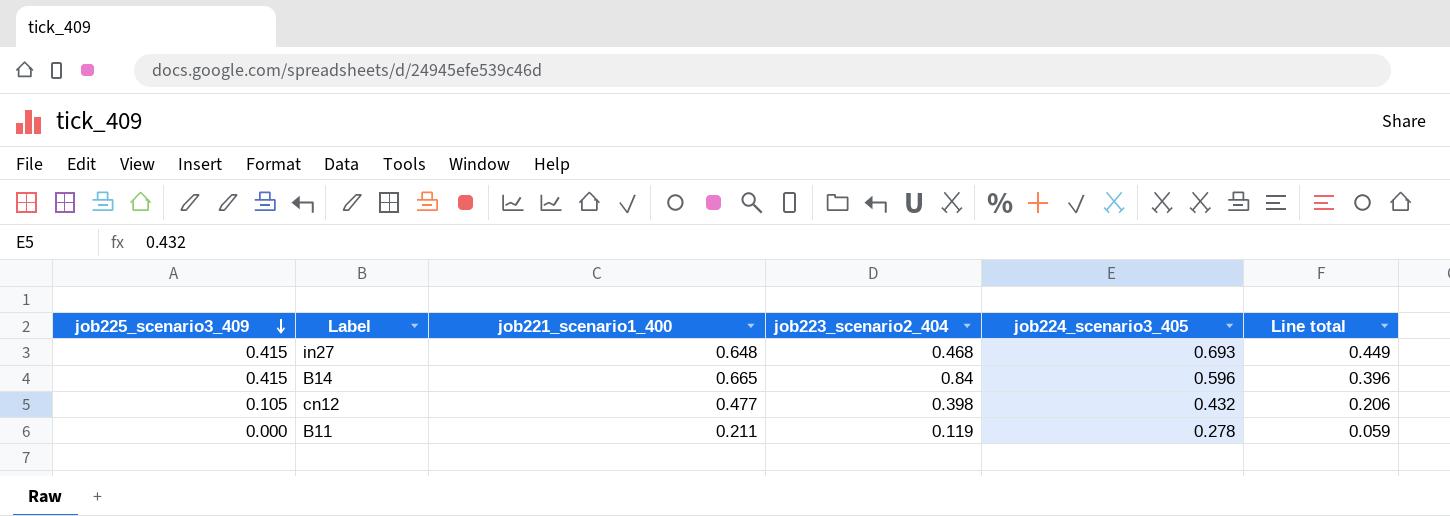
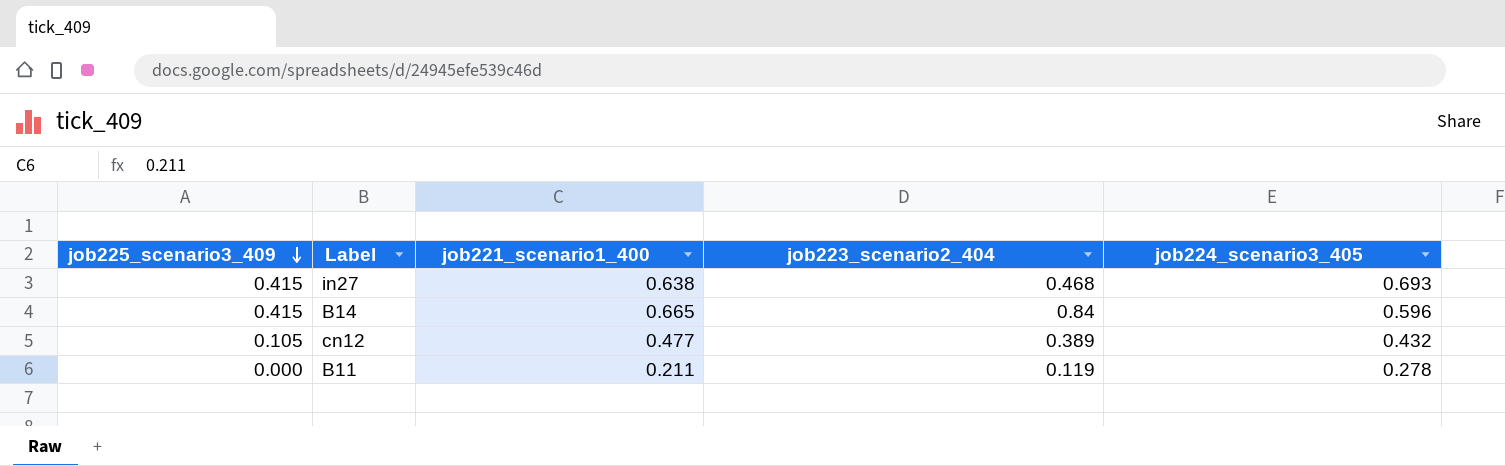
column Line total | formula: [job221_scenario1_400] * [job224_scenario3_405] -> none
in27 | job221_scenario1_400: 0.648 -> 0.638
cn12 | job223_scenario2_404: 0.398 -> 0.389

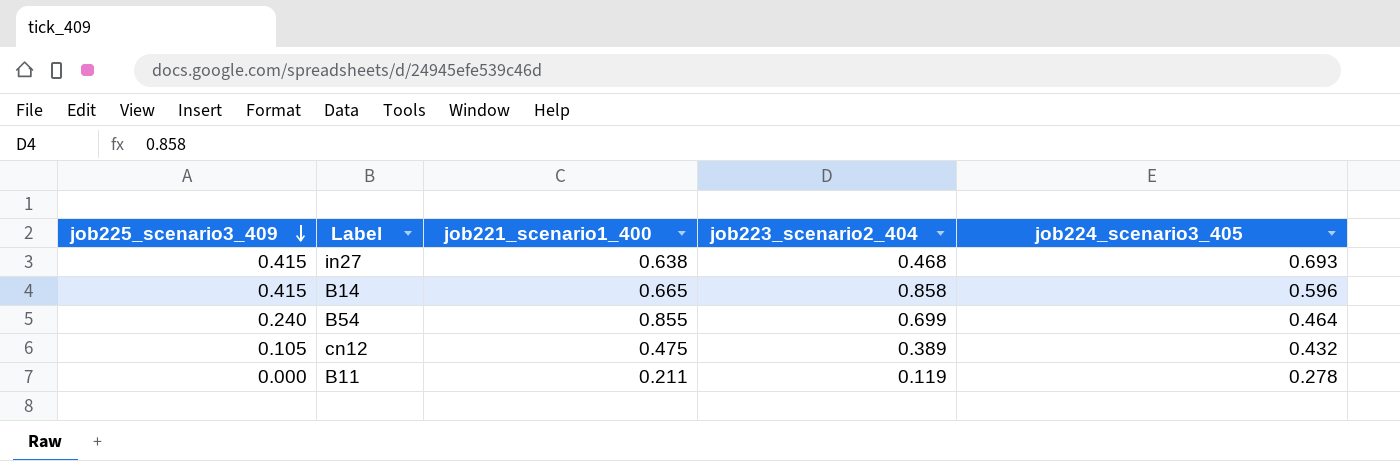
B14 | job223_scenario2_404: 0.84 -> 0.858
row B54: none -> 0.240 | 0.855 | 0.699 | 0.464
cn12 | job221_scenario1_400: 0.477 -> 0.475

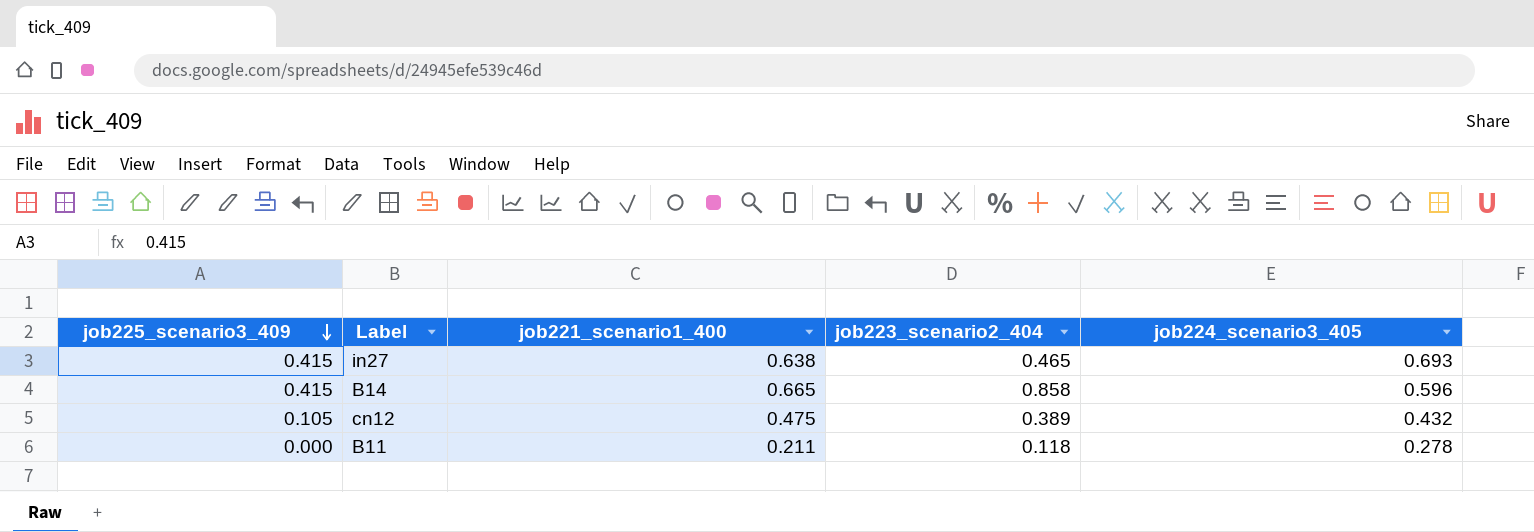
row B54: 0.240 | 0.855 | 0.699 | 0.464 -> none
in27 | job223_scenario2_404: 0.468 -> 0.465
B11 | job223_scenario2_404: 0.119 -> 0.118

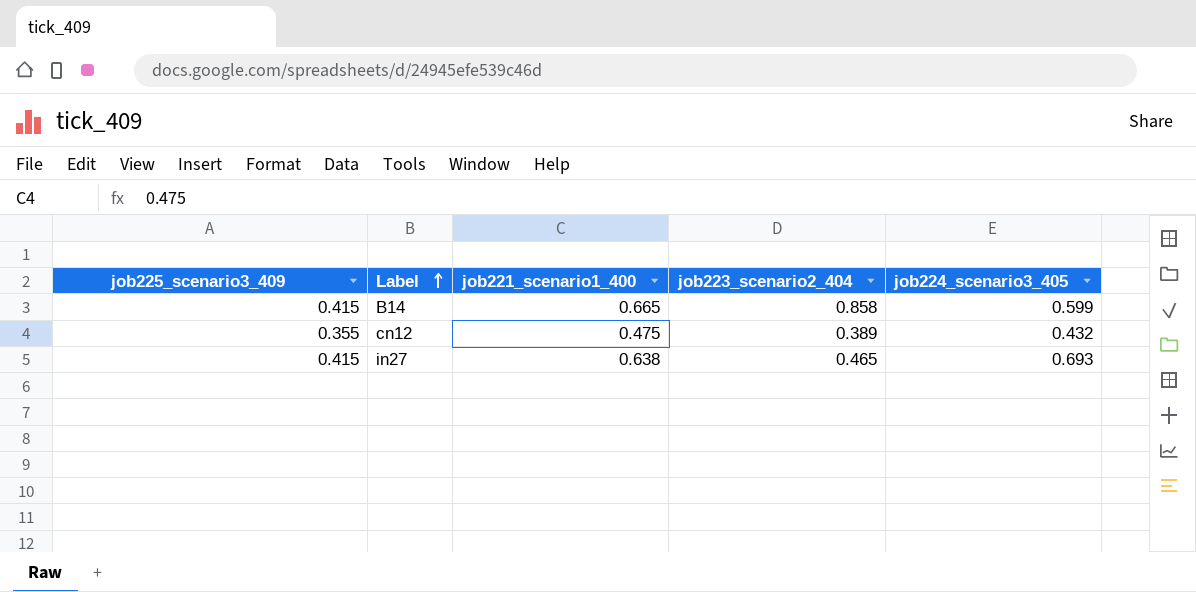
row order: job225_scenario3_409 descending -> Label ascending
row B11: 0.000 | 0.211 | 0.118 | 0.278 -> none
B14 | job224_scenario3_405: 0.596 -> 0.599
cn12 | job225_scenario3_409: 0.105 -> 0.355

